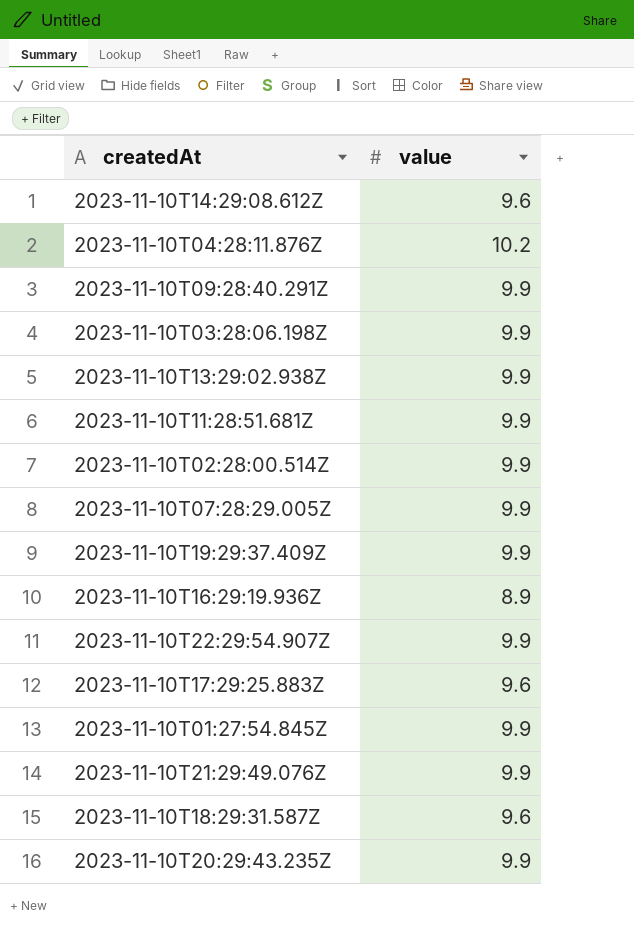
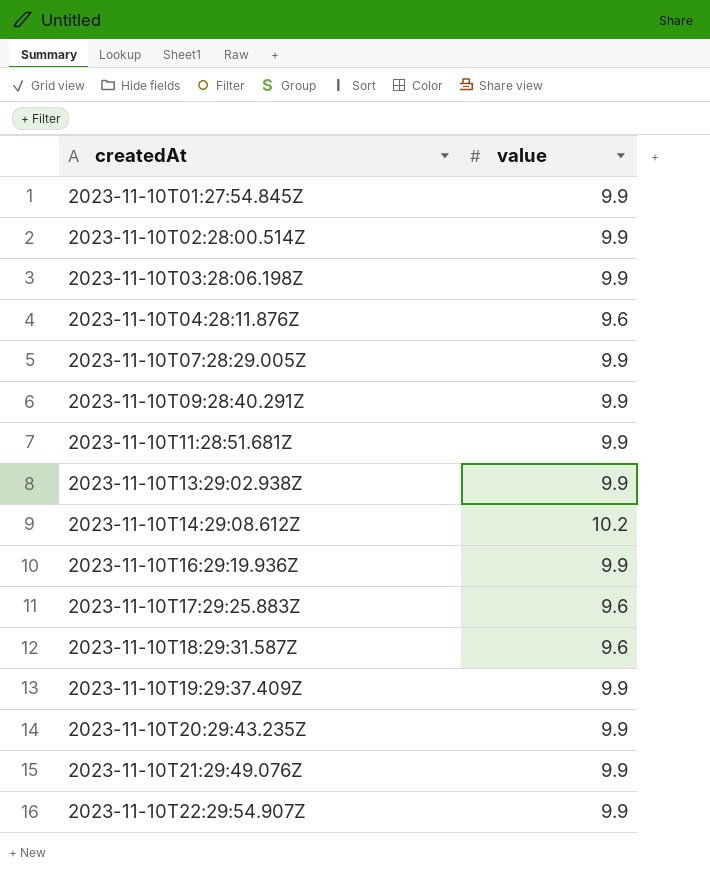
row order: none -> createdAt ascending
2023-11-10T04:28:11.876Z | value: 10.2 -> 9.6
2023-11-10T14:29:08.612Z | value: 9.6 -> 10.2
2023-11-10T16:29:19.936Z | value: 8.9 -> 9.9

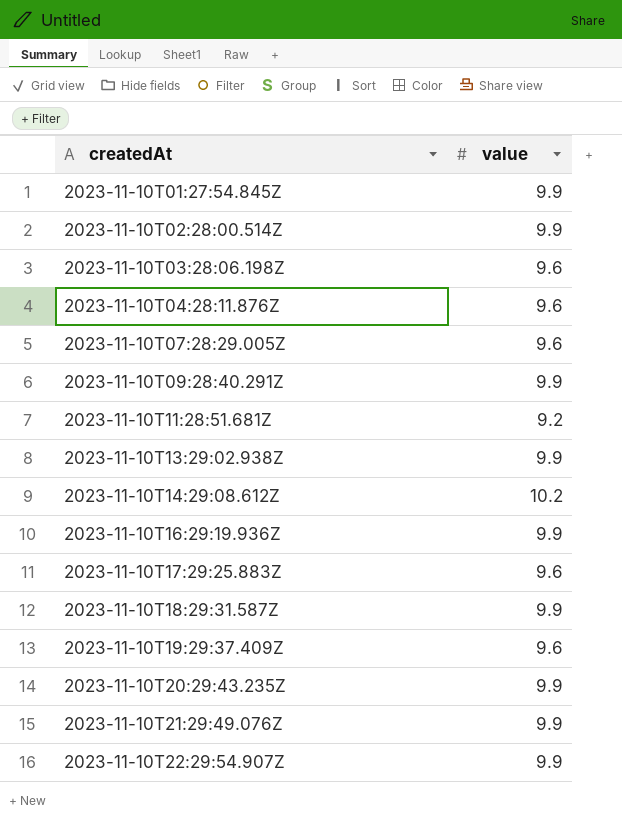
2023-11-10T03:28:06.198Z | value: 9.9 -> 9.6
2023-11-10T07:28:29.005Z | value: 9.9 -> 9.6
2023-11-10T11:28:51.681Z | value: 9.9 -> 9.2
2023-11-10T18:29:31.587Z | value: 9.6 -> 9.9
2023-11-10T19:29:37.409Z | value: 9.9 -> 9.6

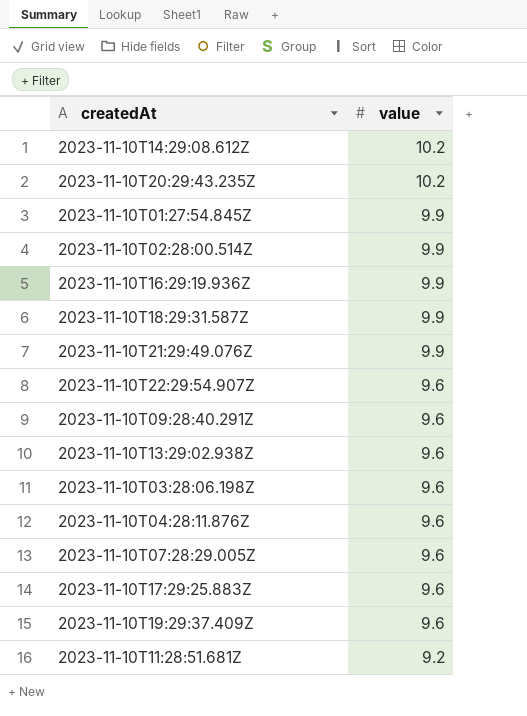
row order: createdAt ascending -> value descending
2023-11-10T20:29:43.235Z | value: 9.9 -> 10.2
2023-11-10T22:29:54.907Z | value: 9.9 -> 9.6
2023-11-10T09:28:40.291Z | value: 9.9 -> 9.6
2023-11-10T13:29:02.938Z | value: 9.9 -> 9.6

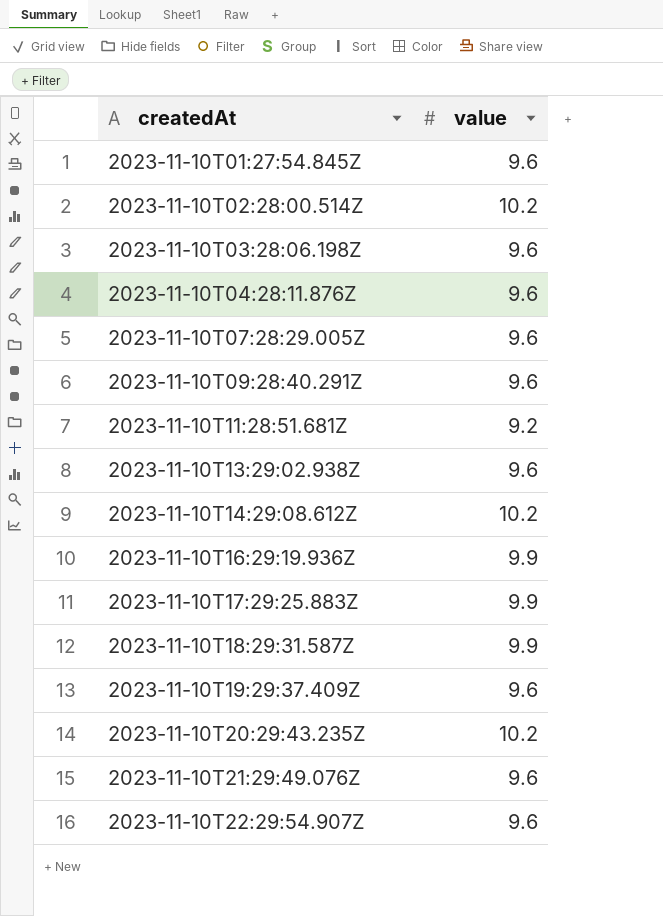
row order: value descending -> createdAt ascending
2023-11-10T01:27:54.845Z | value: 9.9 -> 9.6
2023-11-10T02:28:00.514Z | value: 9.9 -> 10.2
2023-11-10T17:29:25.883Z | value: 9.6 -> 9.9
2023-11-10T21:29:49.076Z | value: 9.9 -> 9.6

